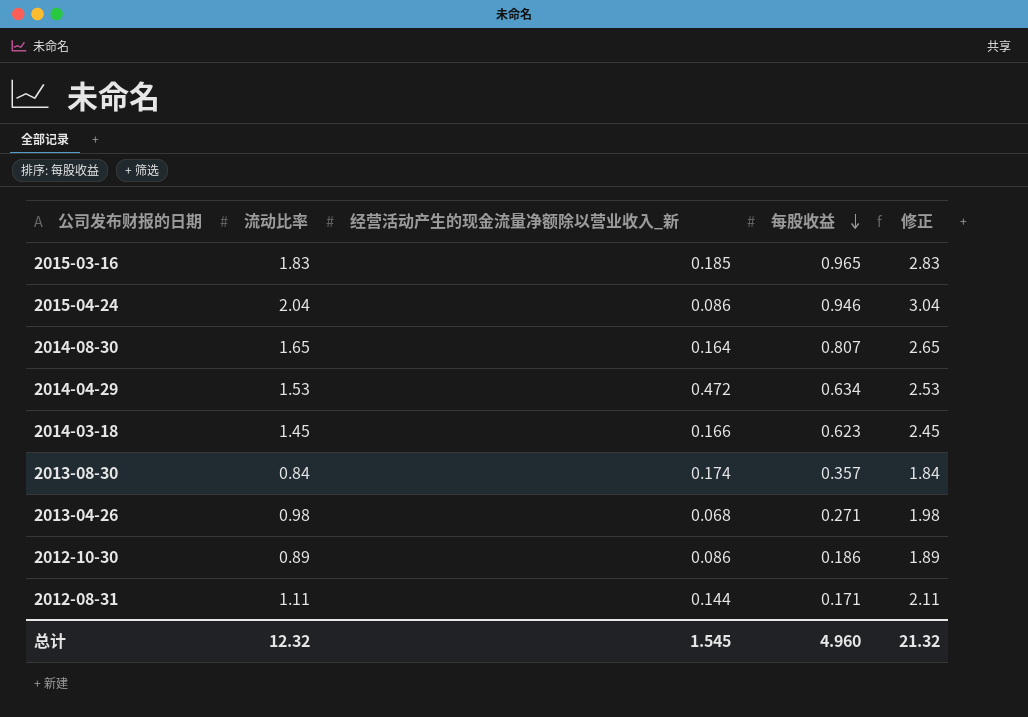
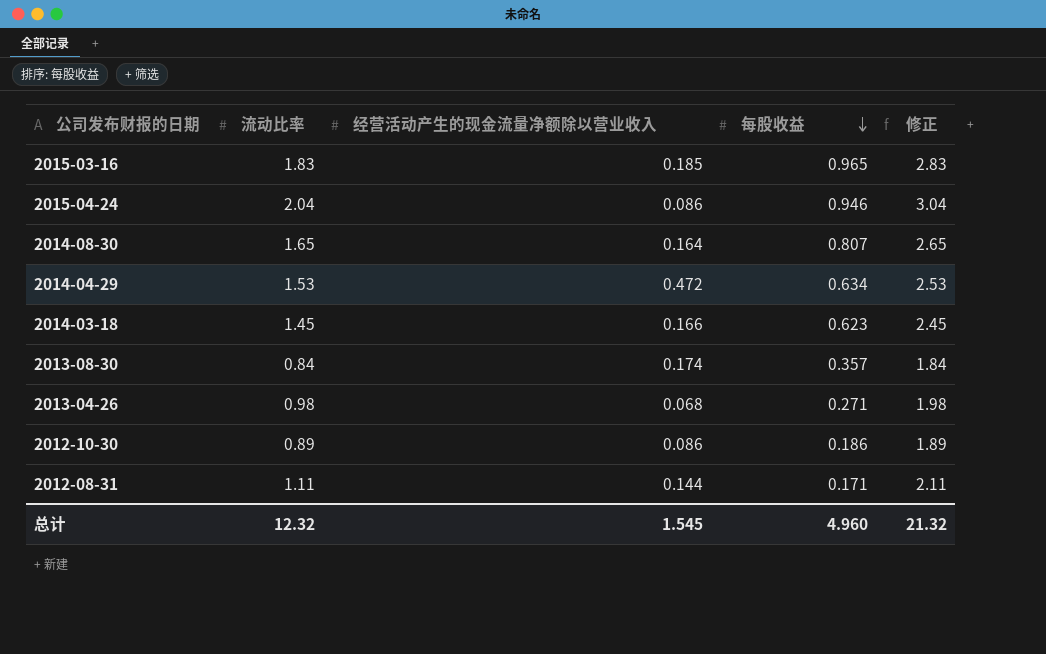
column name: 经营活动产生的现金流量净额除以营业收入_新 -> 经营活动产生的现金流量净额除以营业收入

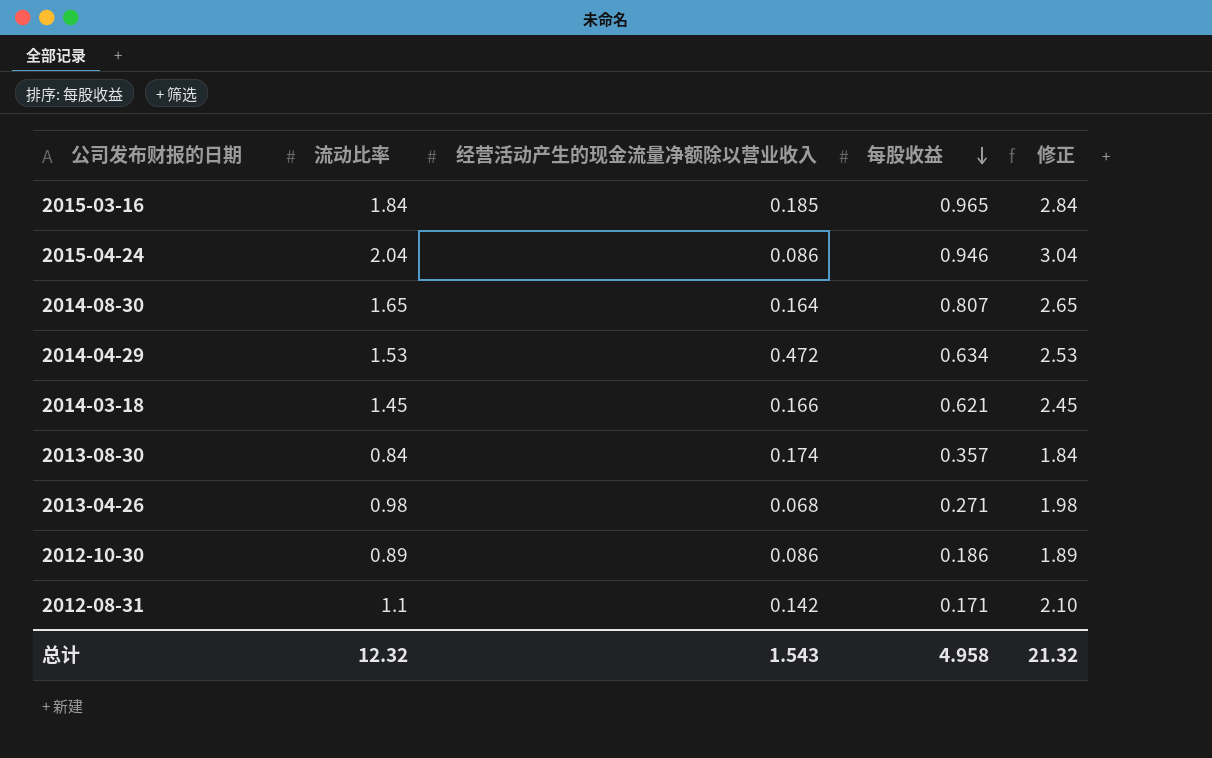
2015-03-16 | 流动比率: 1.83 -> 1.84
2015-03-16 | 修正: 2.83 -> 2.84
2014-03-18 | 每股收益: 0.623 -> 0.621
2012-08-31 | 流动比率: 1.11 -> 1.1
2012-08-31 | 经营活动产生的现金流量净额除以营业收入: 0.144 -> 0.142
2012-08-31 | 修正: 2.11 -> 2.10
总计 | 经营活动产生的现金流量净额除以营业收入: 1.545 -> 1.543
总计 | 每股收益: 4.960 -> 4.958

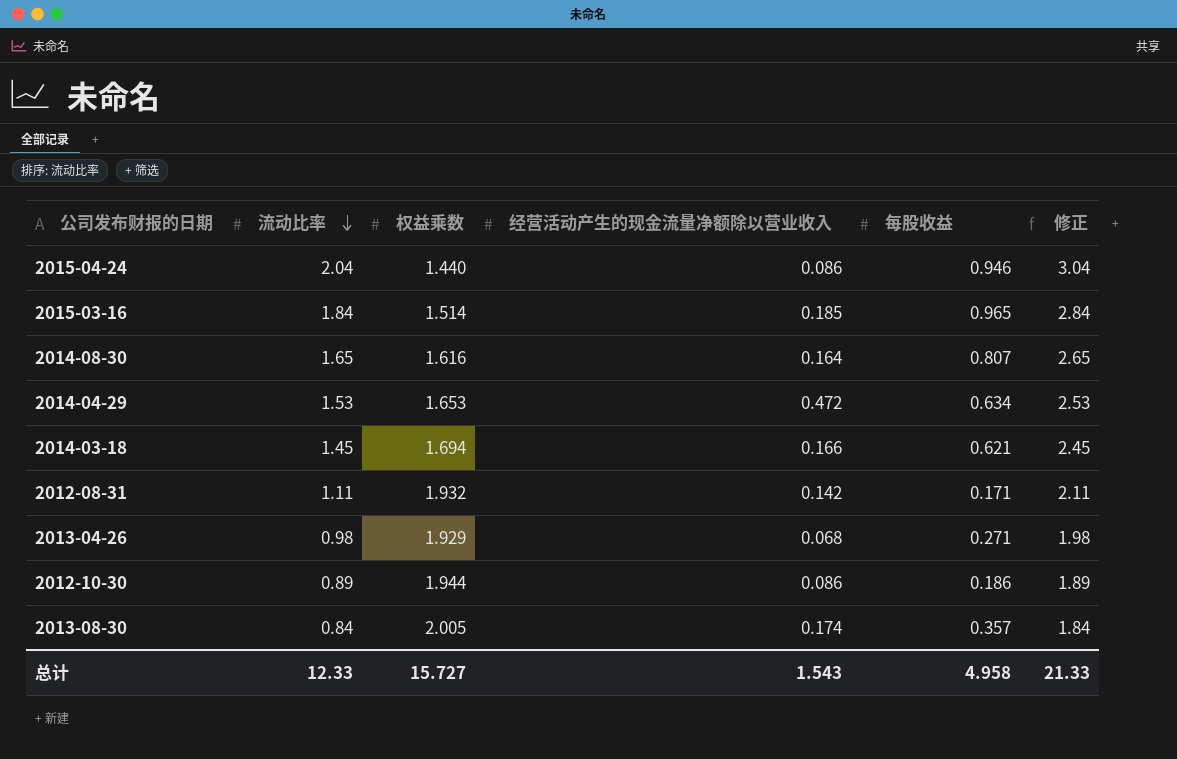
row order: 每股收益 descending -> 流动比率 descending
column 权益乘数 | position: none -> 3
2012-08-31 | 流动比率: 1.1 -> 1.11
2012-08-31 | 修正: 2.10 -> 2.11
总计 | 流动比率: 12.32 -> 12.33
总计 | 修正: 21.32 -> 21.33

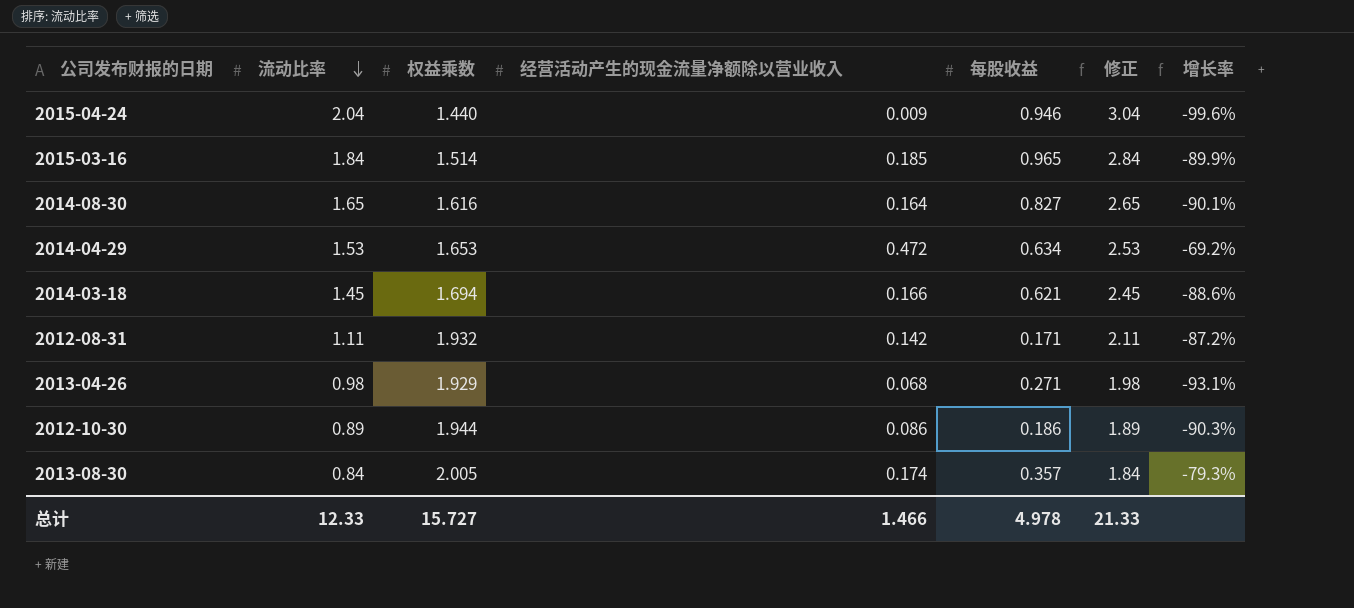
column 增长率 | formula: none -> ([经营活动产生的现金流量净额除以营业收入] - [流动比率]) / [流动比率]
2015-04-24 | 经营活动产生的现金流量净额除以营业收入: 0.086 -> 0.009
2014-08-30 | 每股收益: 0.807 -> 0.827
总计 | 经营活动产生的现金流量净额除以营业收入: 1.543 -> 1.466
总计 | 每股收益: 4.958 -> 4.978

